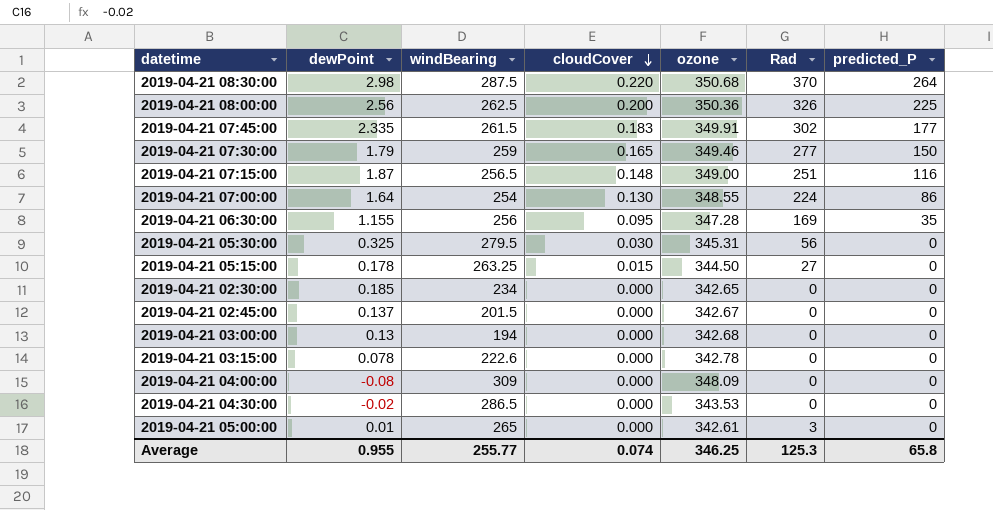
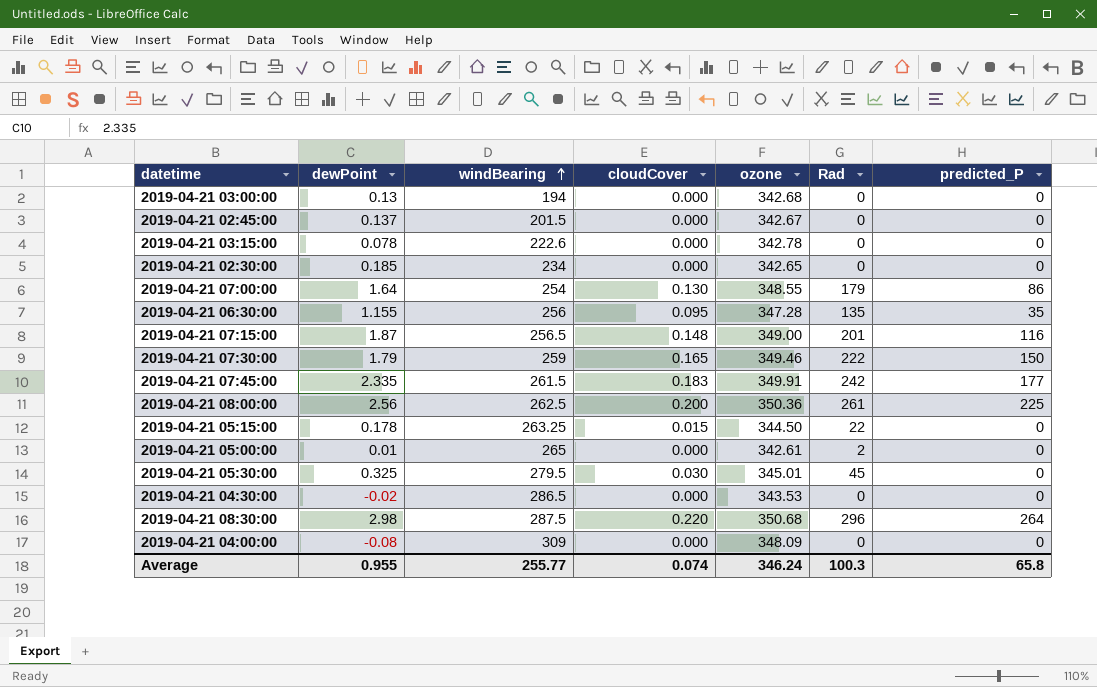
row order: cloudCover descending -> windBearing ascending
2019-04-21 07:00:00 | Rad: 224 -> 179
2019-04-21 06:30:00 | Rad: 169 -> 135
2019-04-21 07:15:00 | Rad: 251 -> 201
2019-04-21 07:30:00 | Rad: 277 -> 222
2019-04-21 07:45:00 | Rad: 302 -> 242
2019-04-21 08:00:00 | Rad: 326 -> 261
2019-04-21 05:15:00 | Rad: 27 -> 22
2019-04-21 05:00:00 | Rad: 3 -> 2
2019-04-21 05:30:00 | ozone: 345.31 -> 345.01
2019-04-21 05:30:00 | Rad: 56 -> 45
2019-04-21 08:30:00 | Rad: 370 -> 296
Average | ozone: 346.25 -> 346.24
Average | Rad: 125.3 -> 100.3

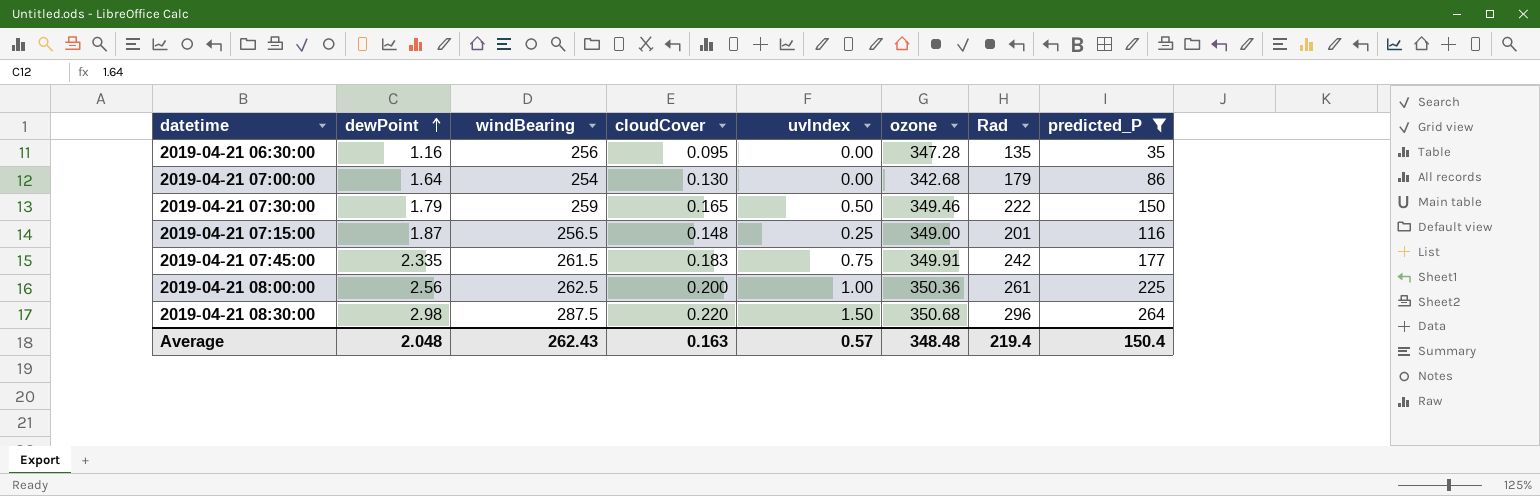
filter: none -> predicted_P != 0
row order: windBearing ascending -> dewPoint ascending
column uvIndex | position: none -> 5
2019-04-21 06:30:00 | dewPoint: 1.155 -> 1.16
2019-04-21 07:00:00 | ozone: 348.55 -> 342.68
Average | dewPoint: 0.955 -> 2.048
Average | windBearing: 255.77 -> 262.43
Average | cloudCover: 0.074 -> 0.163
Average | ozone: 346.24 -> 348.48
Average | Rad: 100.3 -> 219.4
Average | predicted_P: 65.8 -> 150.4

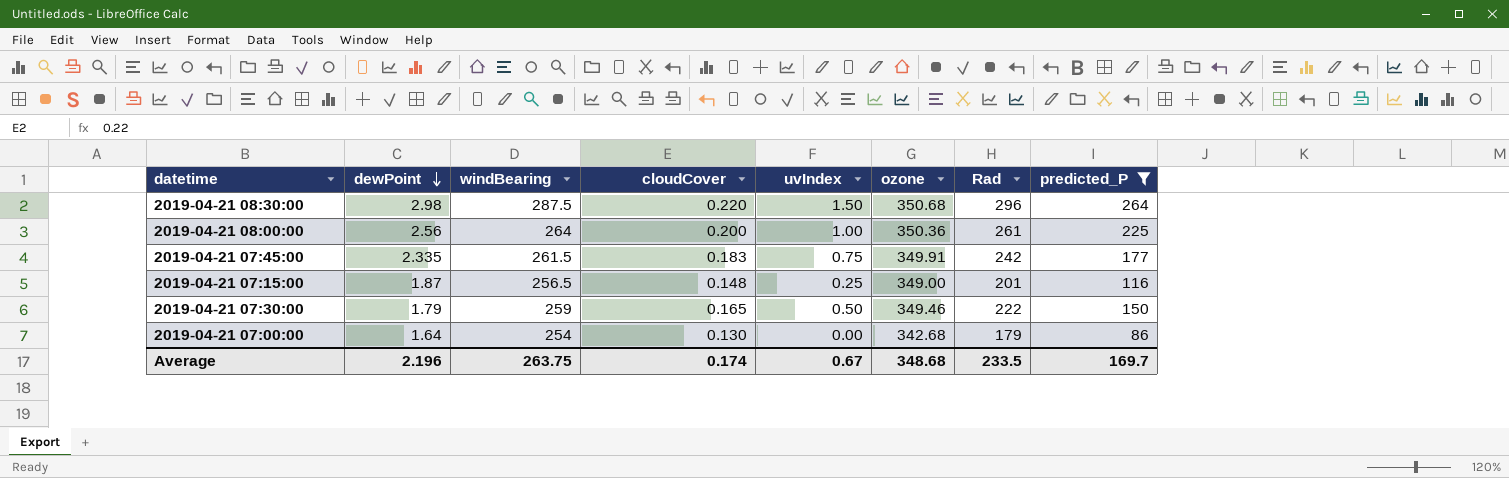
row order: dewPoint ascending -> dewPoint descending
row 2019-04-21 06:30:00: 1.16 | 256 | 0.095 | 0.00 | 347.28 | 135 | 35 -> none
2019-04-21 08:00:00 | windBearing: 262.5 -> 264
Average | dewPoint: 2.048 -> 2.196
Average | windBearing: 262.43 -> 263.75
Average | cloudCover: 0.163 -> 0.174
Average | uvIndex: 0.57 -> 0.67
Average | ozone: 348.48 -> 348.68
Average | Rad: 219.4 -> 233.5
Average | predicted_P: 150.4 -> 169.7

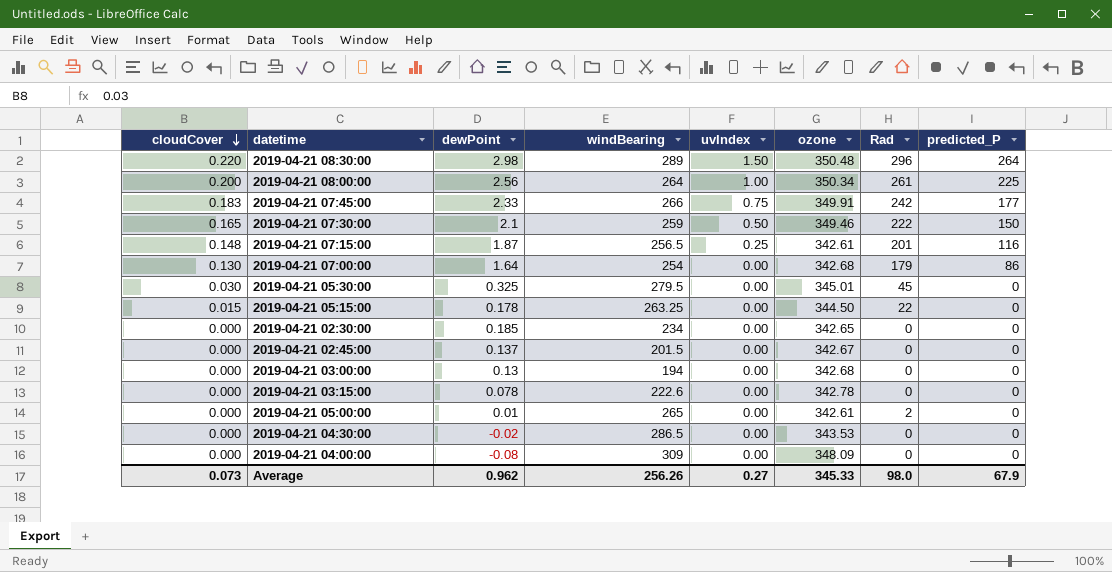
filter: predicted_P != 0 -> none
row order: dewPoint descending -> cloudCover descending
column cloudCover | position: 4 -> 1
2019-04-21 08:30:00 | windBearing: 287.5 -> 289
2019-04-21 08:30:00 | ozone: 350.68 -> 350.48
2019-04-21 08:00:00 | ozone: 350.36 -> 350.34
2019-04-21 07:45:00 | dewPoint: 2.335 -> 2.33
2019-04-21 07:45:00 | windBearing: 261.5 -> 266
2019-04-21 07:30:00 | dewPoint: 1.79 -> 2.1
2019-04-21 07:15:00 | ozone: 349.00 -> 342.61
Average | cloudCover: 0.174 -> 0.073
Average | dewPoint: 2.196 -> 0.962
Average | windBearing: 263.75 -> 256.26
Average | uvIndex: 0.67 -> 0.27
Average | ozone: 348.68 -> 345.33
Average | Rad: 233.5 -> 98.0
Average | predicted_P: 169.7 -> 67.9

